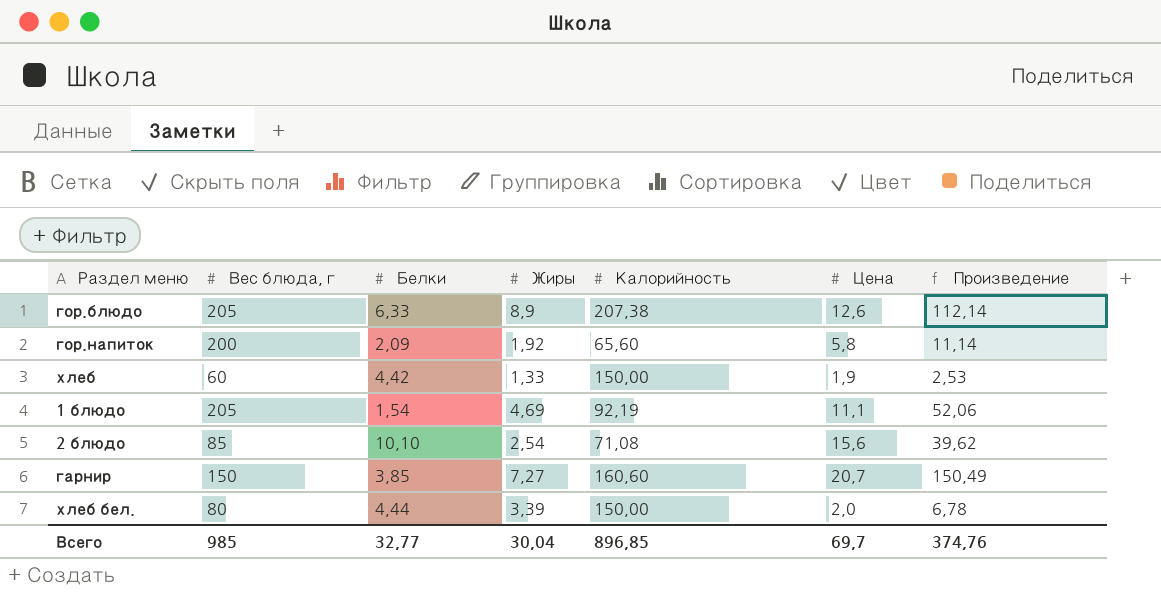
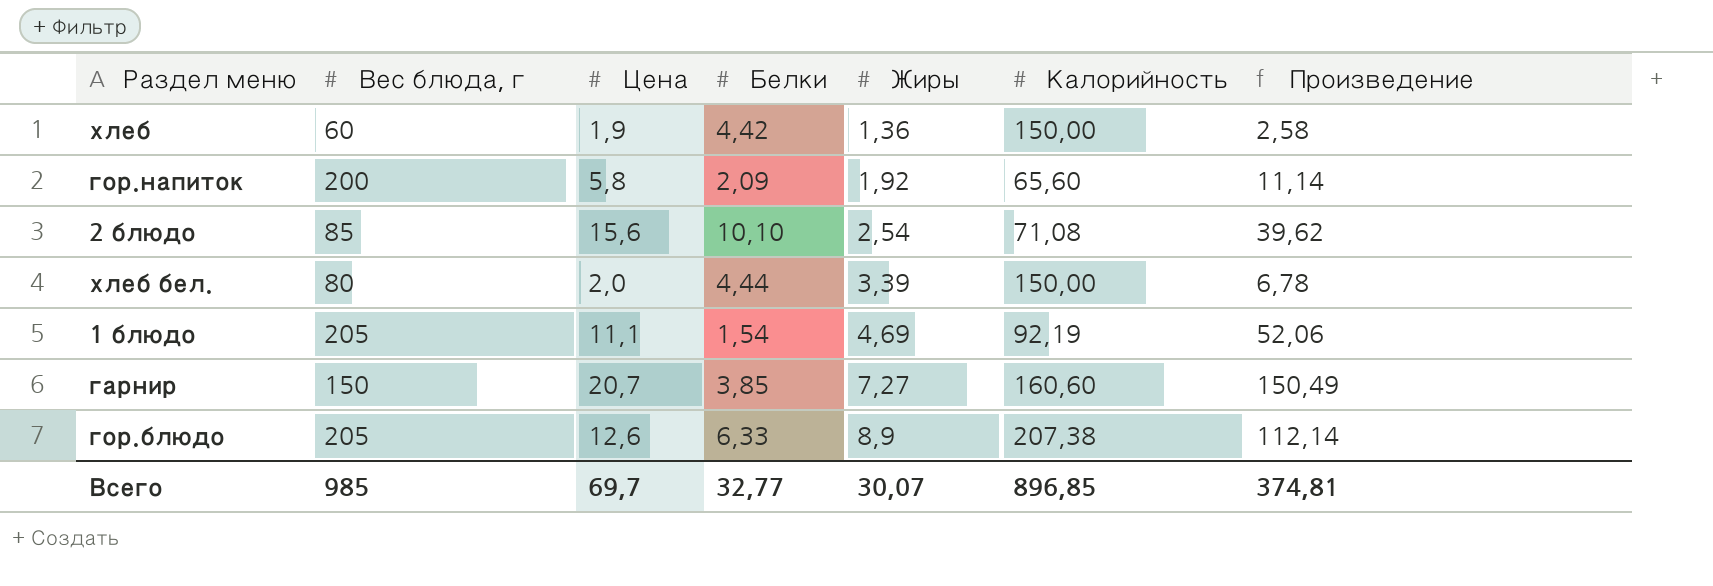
row order: none -> Жиры ascending
column Цена | position: 6 -> 3
хлеб | Жиры: 1,33 -> 1,36
хлеб | Произведение: 2,53 -> 2,58
Всего | Жиры: 30,04 -> 30,07
Всего | Произведение: 374,76 -> 374,81

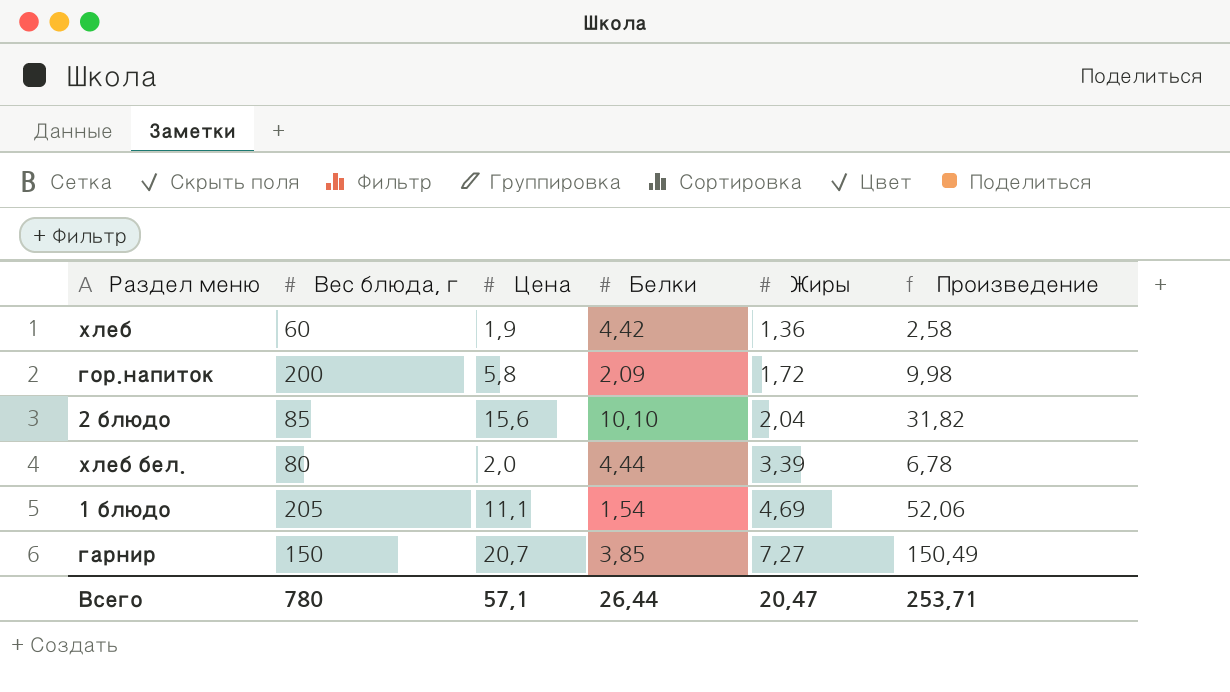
column Калорийность | position: 6 -> none
row гор.блюдо: 205 | 12,6 | 6,33 | 8,9 | 207,38 | 112,14 -> none
гор.напиток | Жиры: 1,92 -> 1,72
гор.напиток | Произведение: 11,14 -> 9,98
2 блюдо | Жиры: 2,54 -> 2,04
2 блюдо | Произведение: 39,62 -> 31,82
Всего | Вес блюда, г: 985 -> 780
Всего | Цена: 69,7 -> 57,1
Всего | Белки: 32,77 -> 26,44
Всего | Жиры: 30,07 -> 20,47
Всего | Произведение: 374,81 -> 253,71

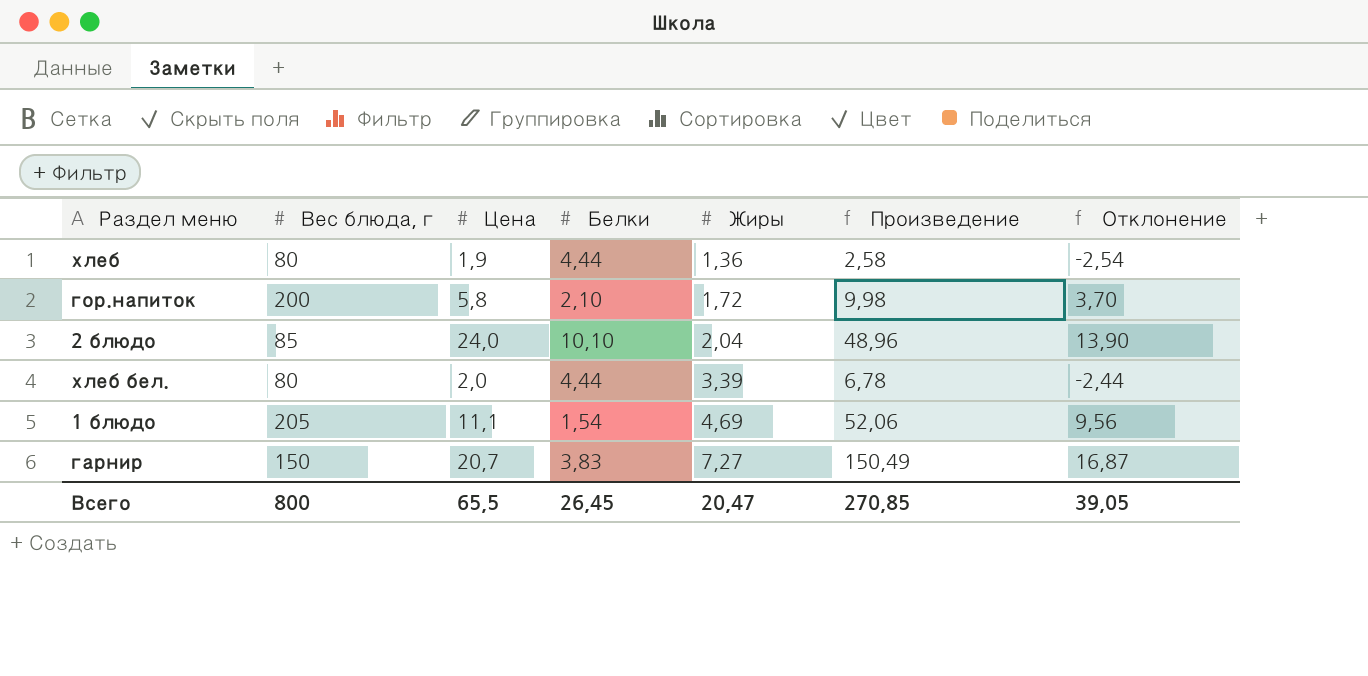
column Отклонение | formula: none -> [Цена] - [Белки]
хлеб | Вес блюда, г: 60 -> 80
хлеб | Белки: 4,42 -> 4,44
гор.напиток | Белки: 2,09 -> 2,10
2 блюдо | Цена: 15,6 -> 24,0
2 блюдо | Произведение: 31,82 -> 48,96
гарнир | Белки: 3,85 -> 3,83
Всего | Вес блюда, г: 780 -> 800
Всего | Цена: 57,1 -> 65,5
Всего | Белки: 26,44 -> 26,45
Всего | Произведение: 253,71 -> 270,85

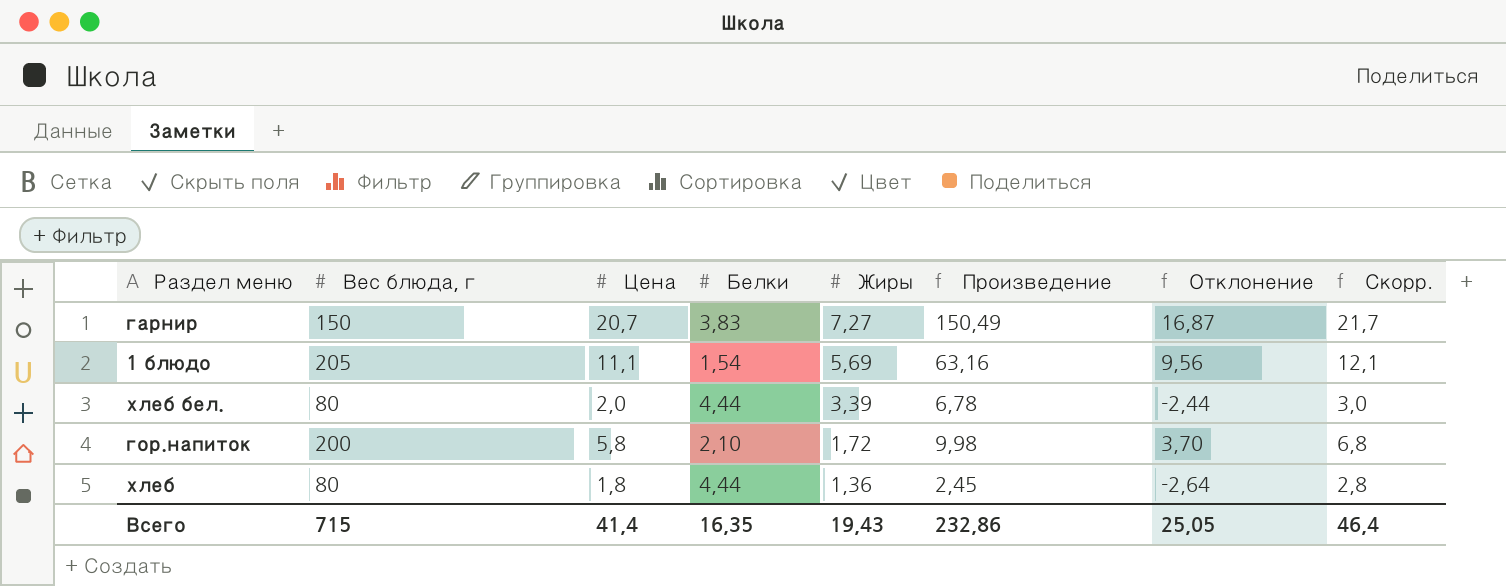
row order: Жиры ascending -> Жиры descending
column Скорр. | formula: none -> [Цена] + 1
row 2 блюдо: 85 | 24,0 | 10,10 | 2,04 | 48,96 | 13,90 -> none
1 блюдо | Жиры: 4,69 -> 5,69
1 блюдо | Произведение: 52,06 -> 63,16
хлеб | Цена: 1,9 -> 1,8
хлеб | Произведение: 2,58 -> 2,45
хлеб | Отклонение: -2,54 -> -2,64
Всего | Вес блюда, г: 800 -> 715
Всего | Цена: 65,5 -> 41,4
Всего | Белки: 26,45 -> 16,35
Всего | Жиры: 20,47 -> 19,43
Всего | Произведение: 270,85 -> 232,86
Всего | Отклонение: 39,05 -> 25,05

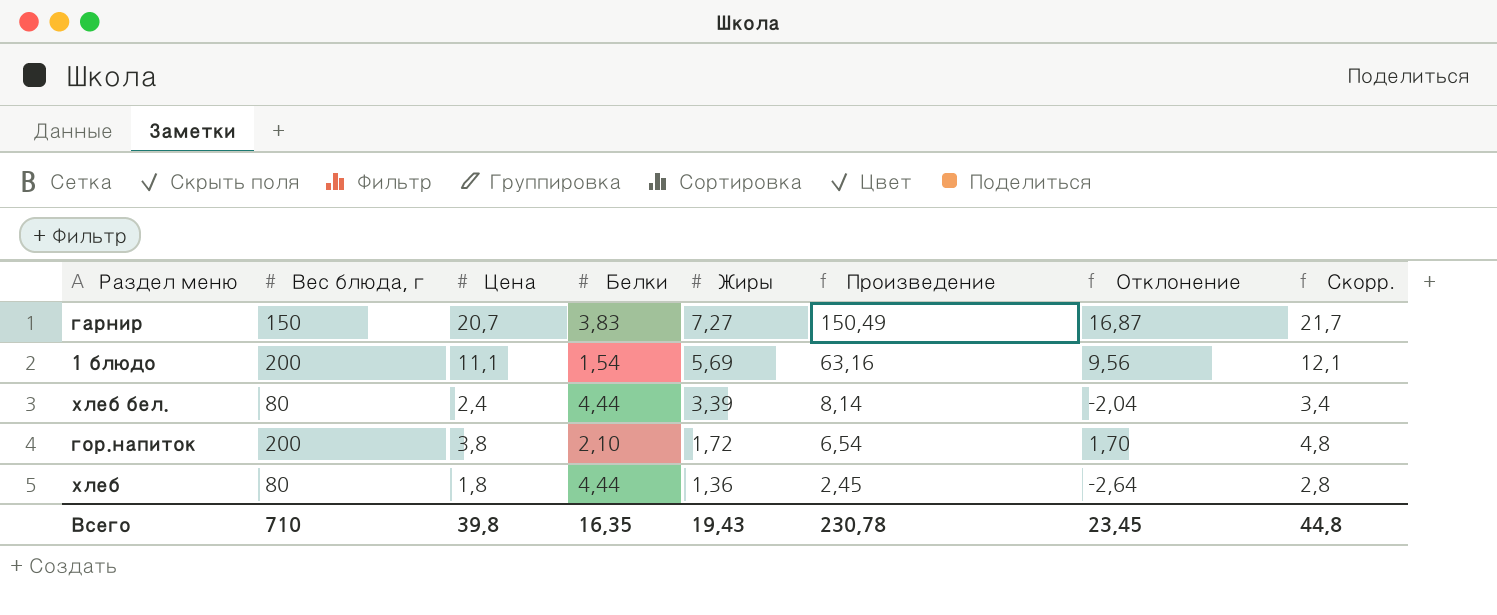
1 блюдо | Вес блюда, г: 205 -> 200
хлеб бел. | Цена: 2,0 -> 2,4
хлеб бел. | Произведение: 6,78 -> 8,14
хлеб бел. | Отклонение: -2,44 -> -2,04
хлеб бел. | Скорр.: 3,0 -> 3,4
гор.напиток | Цена: 5,8 -> 3,8
гор.напиток | Произведение: 9,98 -> 6,54
гор.напиток | Отклонение: 3,70 -> 1,70
гор.напиток | Скорр.: 6,8 -> 4,8
Всего | Вес блюда, г: 715 -> 710
Всего | Цена: 41,4 -> 39,8
Всего | Произведение: 232,86 -> 230,78
Всего | Отклонение: 25,05 -> 23,45
Всего | Скорр.: 46,4 -> 44,8

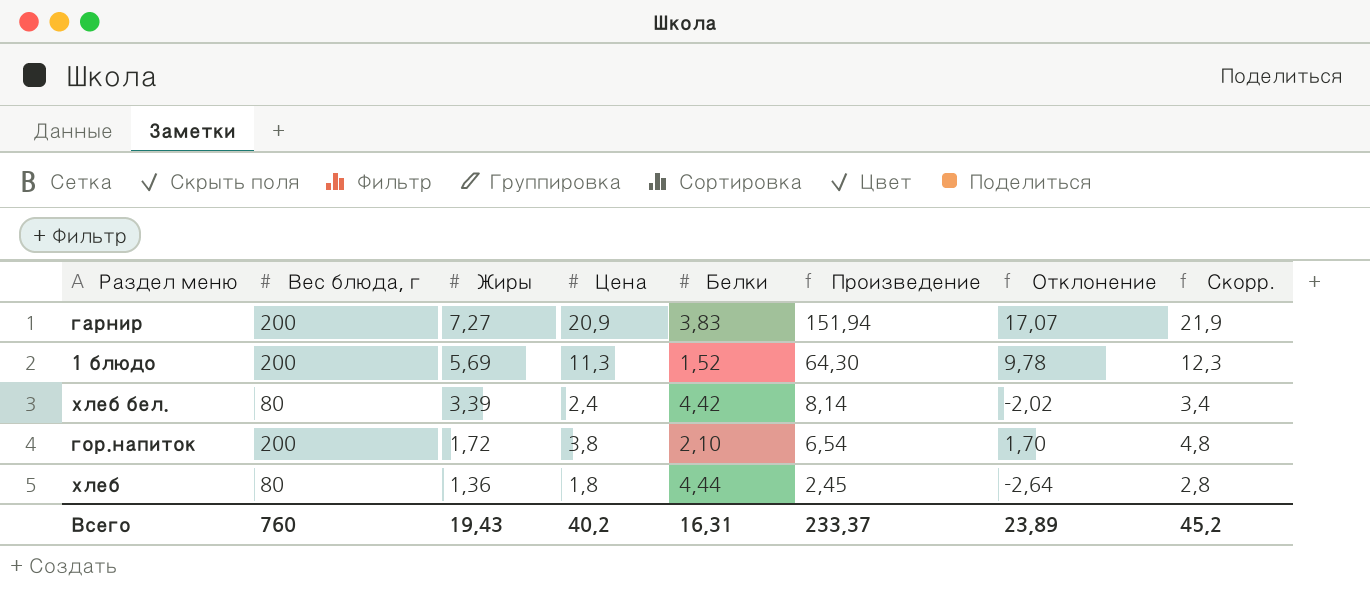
column Жиры | position: 5 -> 3
гарнир | Вес блюда, г: 150 -> 200
гарнир | Цена: 20,7 -> 20,9
гарнир | Произведение: 150,49 -> 151,94
гарнир | Отклонение: 16,87 -> 17,07
гарнир | Скорр.: 21,7 -> 21,9
1 блюдо | Цена: 11,1 -> 11,3
1 блюдо | Белки: 1,54 -> 1,52
1 блюдо | Произведение: 63,16 -> 64,30
1 блюдо | Отклонение: 9,56 -> 9,78
1 блюдо | Скорр.: 12,1 -> 12,3
хлеб бел. | Белки: 4,44 -> 4,42
хлеб бел. | Отклонение: -2,04 -> -2,02
Всего | Вес блюда, г: 710 -> 760
Всего | Цена: 39,8 -> 40,2
Всего | Белки: 16,35 -> 16,31
Всего | Произведение: 230,78 -> 233,37
Всего | Отклонение: 23,45 -> 23,89
Всего | Скорр.: 44,8 -> 45,2

